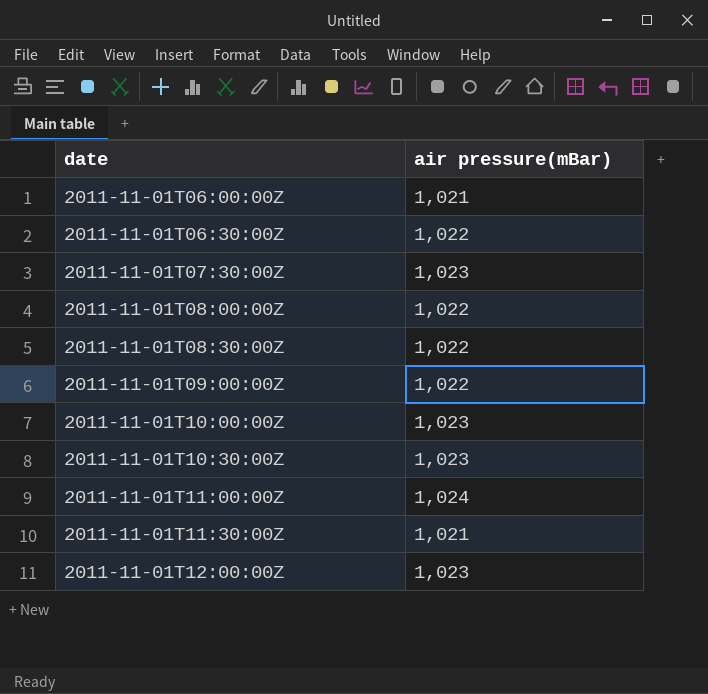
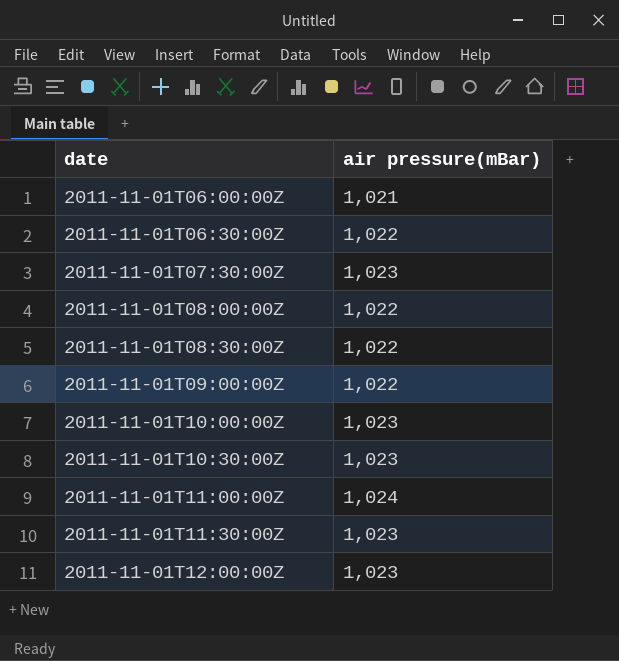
2011-11-01T11:30:00Z | air pressure(mBar): 1,021 -> 1,023

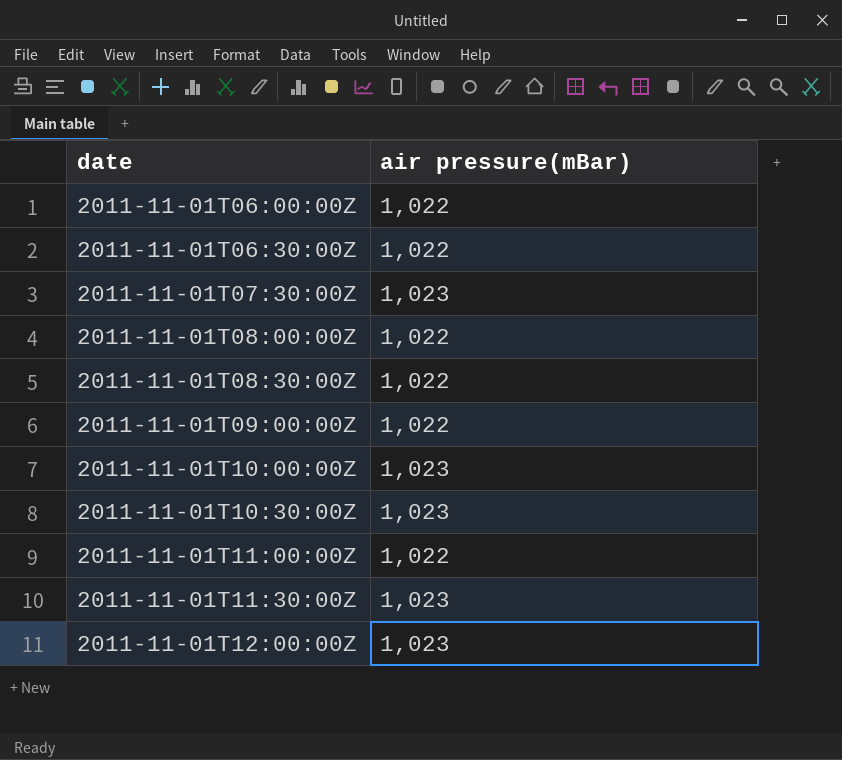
2011-11-01T06:00:00Z | air pressure(mBar): 1,021 -> 1,022
2011-11-01T11:00:00Z | air pressure(mBar): 1,024 -> 1,022

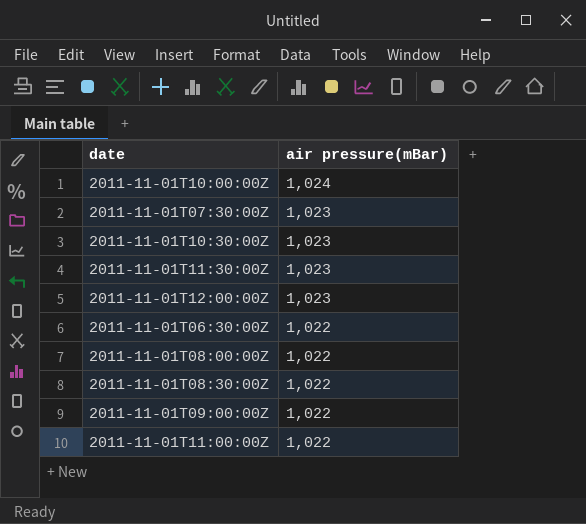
row order: date ascending -> air pressure(mBar) descending
row 2011-11-01T06:00:00Z: 1,022 -> none
2011-11-01T10:00:00Z | air pressure(mBar): 1,023 -> 1,024

